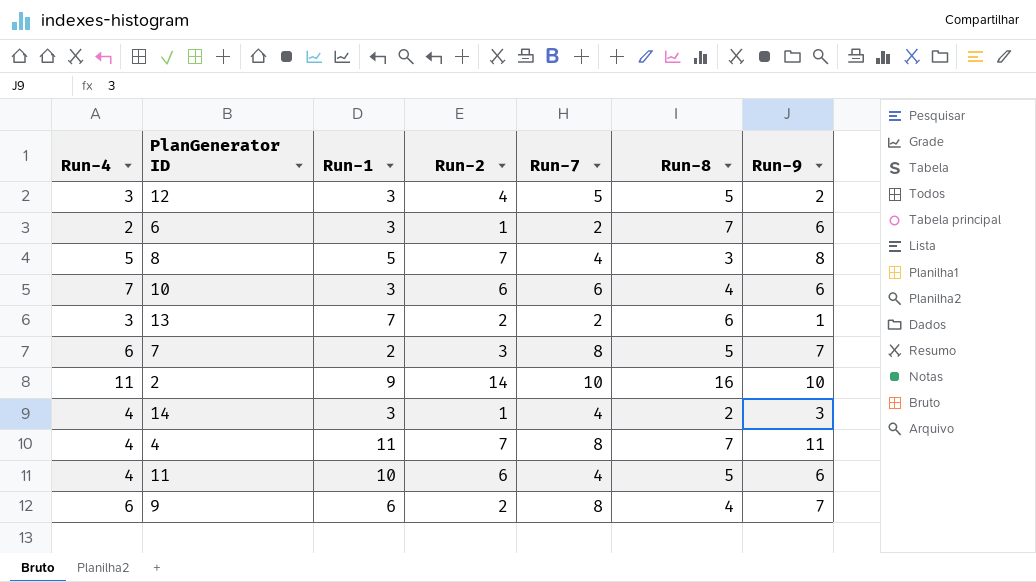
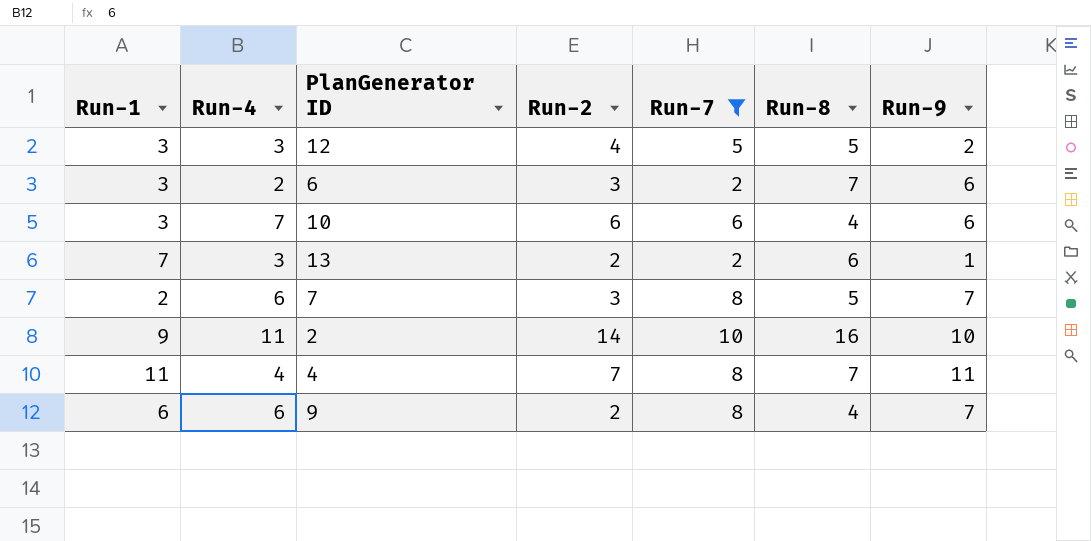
filter: none -> Run-7 != 4
column Run-1 | position: 3 -> 1
6 | Run-2: 1 -> 3

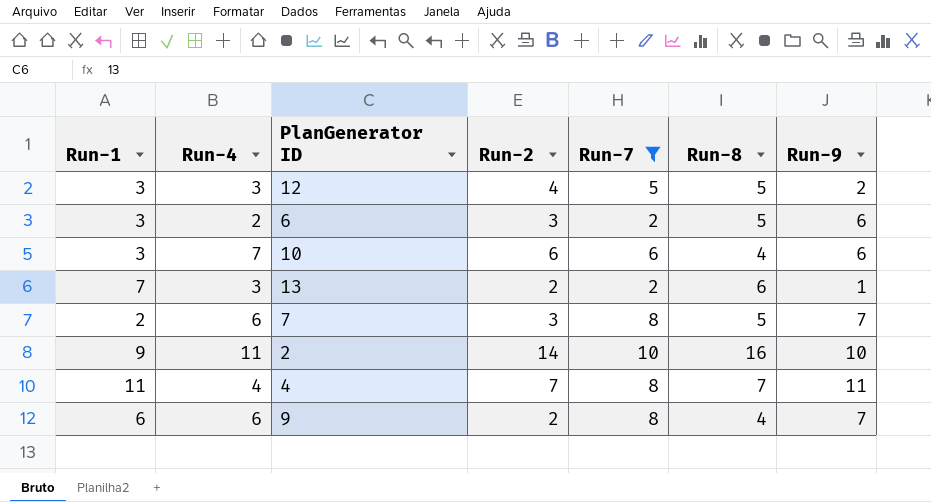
6 | Run-8: 7 -> 5

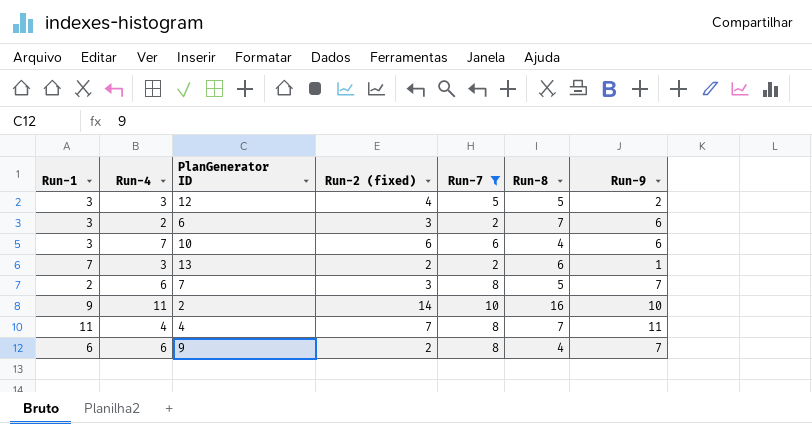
column name: Run-2 -> Run-2 (fixed)
6 | Run-8: 5 -> 7

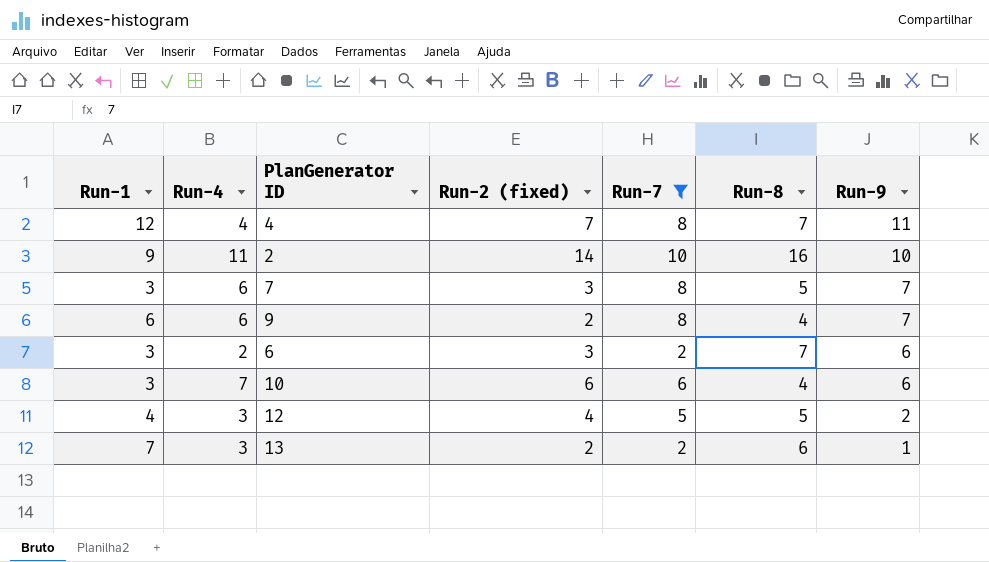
row order: none -> Run-9 descending
4 | Run-1: 11 -> 12
7 | Run-1: 2 -> 3
12 | Run-1: 3 -> 4

